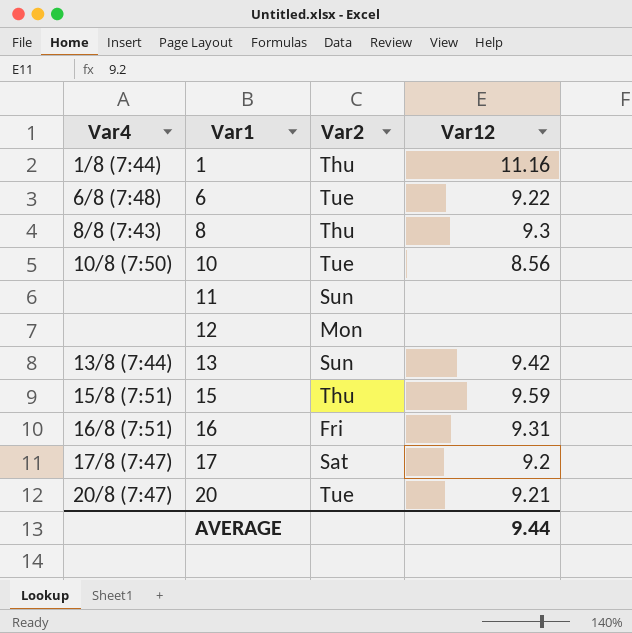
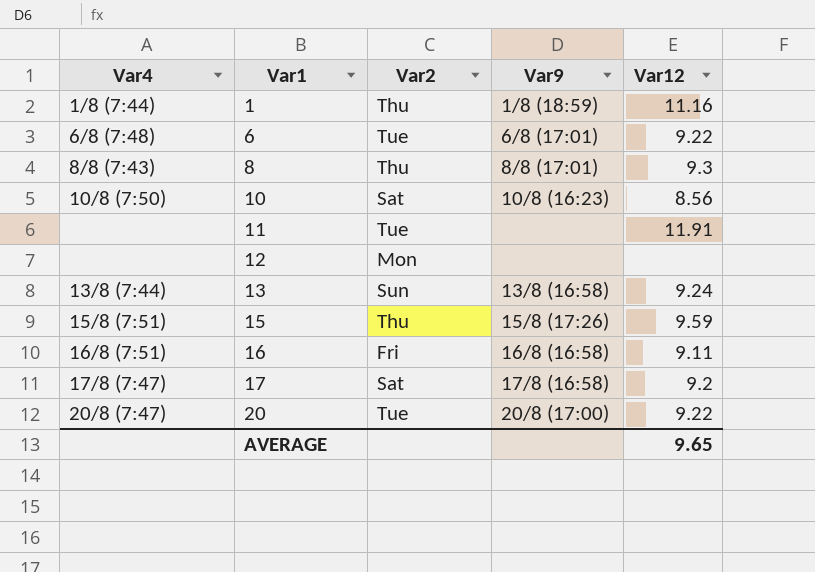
column Var9 | position: none -> 4
10 | Var2: Tue -> Sat
11 | Var2: Sun -> Tue
11 | Var12: none -> 11.91
13 | Var12: 9.42 -> 9.24
16 | Var12: 9.31 -> 9.11
20 | Var12: 9.21 -> 9.22
AVERAGE | Var12: 9.44 -> 9.65

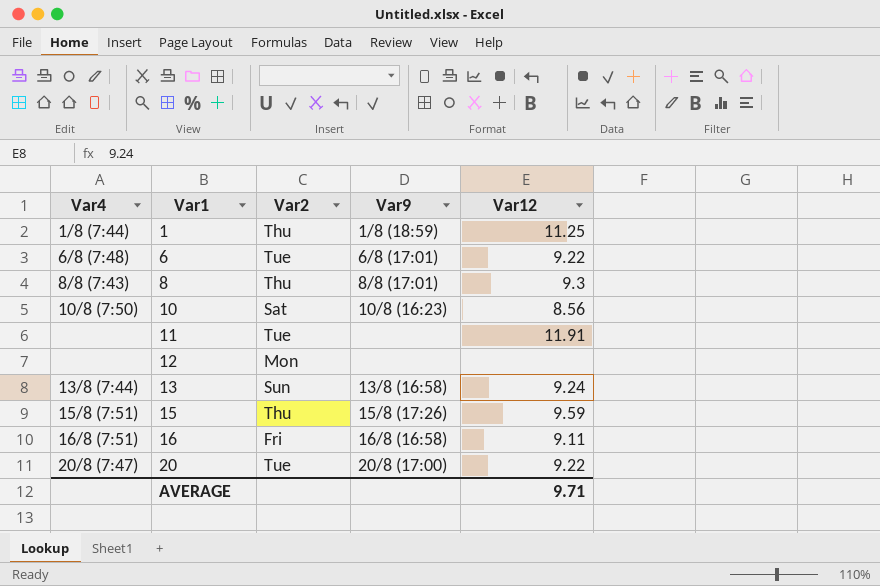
row 17: 17/8 (7:47) | Sat | 17/8 (16:58) | 9.2 -> none
1 | Var12: 11.16 -> 11.25
AVERAGE | Var12: 9.65 -> 9.71

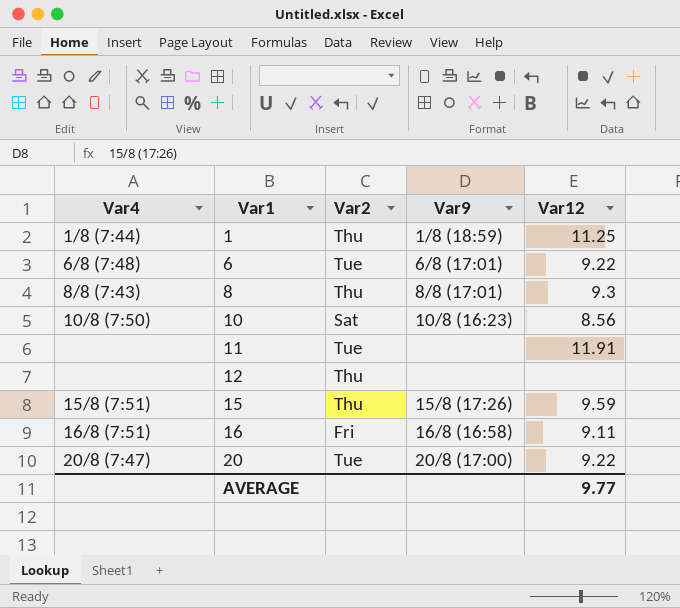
row 13: 13/8 (7:44) | Sun | 13/8 (16:58) | 9.24 -> none
12 | Var2: Mon -> Thu
AVERAGE | Var12: 9.71 -> 9.77

